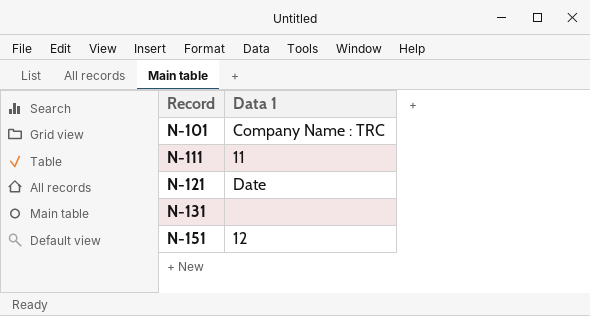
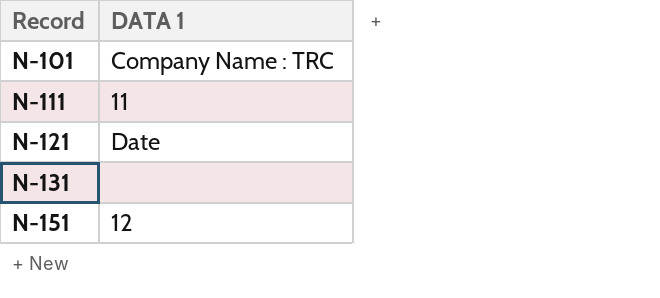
column name: Data 1 -> DATA 1

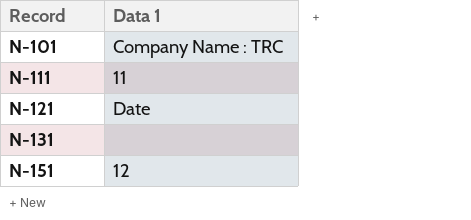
column name: DATA 1 -> Data 1

